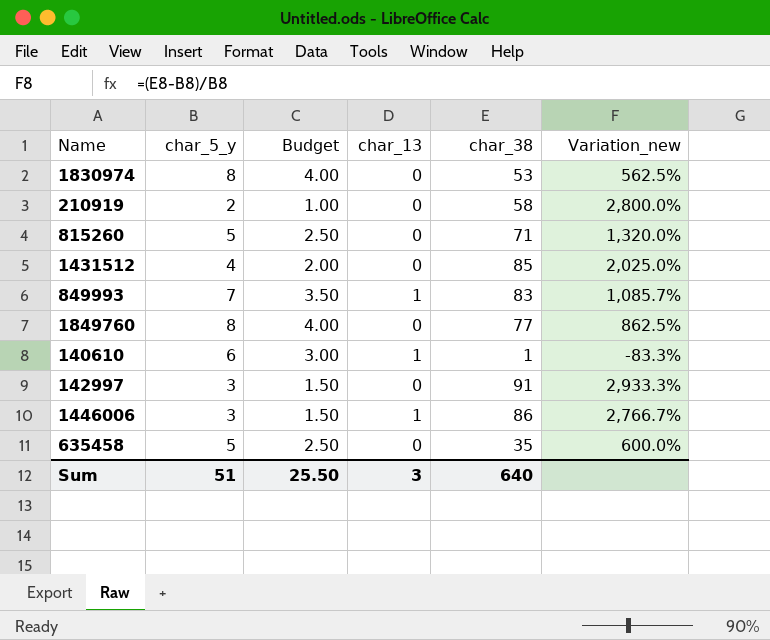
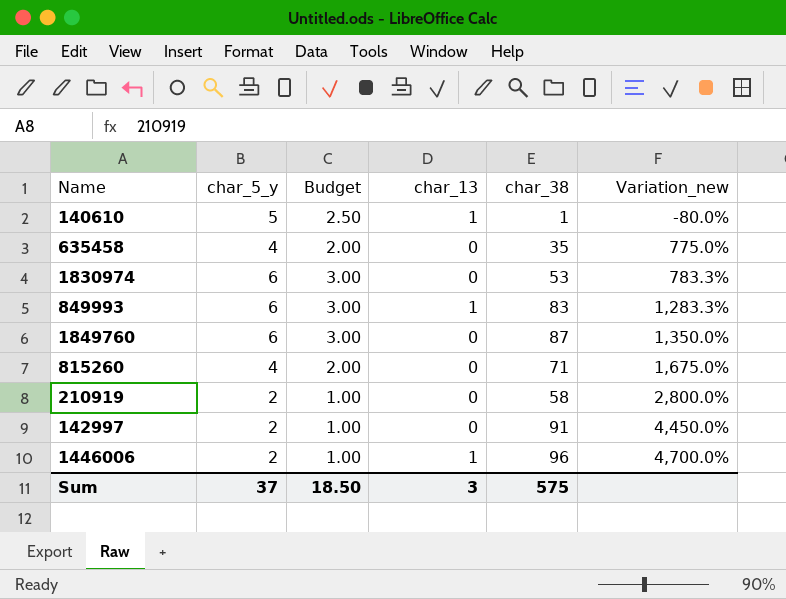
row order: none -> Variation_new ascending
row 1431512: 4 | 2.00 | 0 | 85 | 2,025.0% -> none
140610 | char_5_y: 6 -> 5
140610 | Budget: 3.00 -> 2.50
140610 | Variation_new: -83.3% -> -80.0%
635458 | char_5_y: 5 -> 4
635458 | Budget: 2.50 -> 2.00
635458 | Variation_new: 600.0% -> 775.0%
1830974 | char_5_y: 8 -> 6
1830974 | Budget: 4.00 -> 3.00
1830974 | Variation_new: 562.5% -> 783.3%
849993 | char_5_y: 7 -> 6
849993 | Budget: 3.50 -> 3.00
849993 | Variation_new: 1,085.7% -> 1,283.3%
1849760 | char_5_y: 8 -> 6
1849760 | Budget: 4.00 -> 3.00
1849760 | char_38: 77 -> 87
1849760 | Variation_new: 862.5% -> 1,350.0%
815260 | char_5_y: 5 -> 4
815260 | Budget: 2.50 -> 2.00
815260 | Variation_new: 1,320.0% -> 1,675.0%
142997 | char_5_y: 3 -> 2
142997 | Budget: 1.50 -> 1.00
142997 | Variation_new: 2,933.3% -> 4,450.0%
1446006 | char_5_y: 3 -> 2
1446006 | Budget: 1.50 -> 1.00
1446006 | char_38: 86 -> 96
1446006 | Variation_new: 2,766.7% -> 4,700.0%
Sum | char_5_y: 51 -> 37
Sum | Budget: 25.50 -> 18.50
Sum | char_38: 640 -> 575

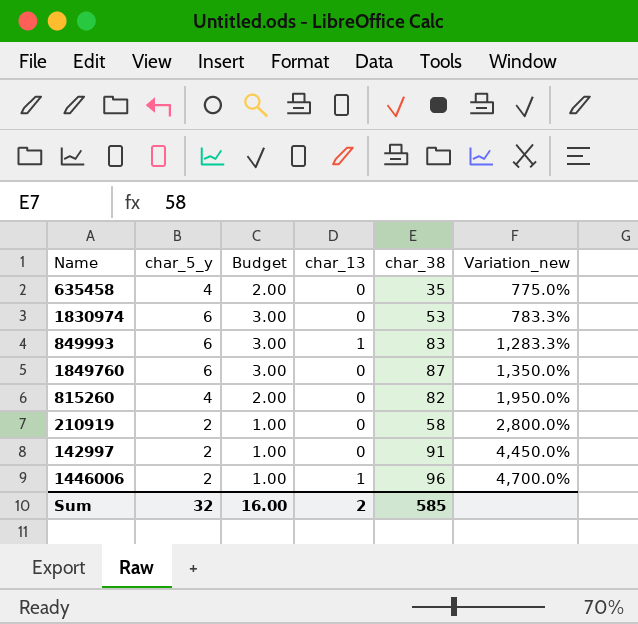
row 140610: 5 | 2.50 | 1 | 1 | -80.0% -> none
815260 | char_38: 71 -> 82
815260 | Variation_new: 1,675.0% -> 1,950.0%
Sum | char_5_y: 37 -> 32
Sum | Budget: 18.50 -> 16.00
Sum | char_13: 3 -> 2
Sum | char_38: 575 -> 585

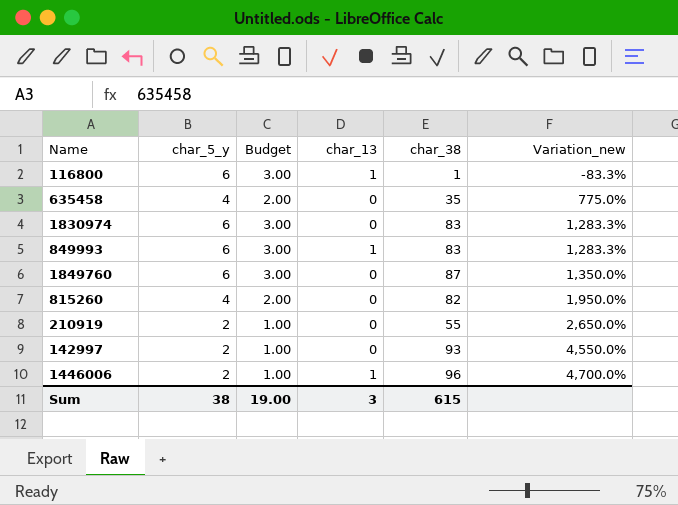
row 116800: none -> 6 | 3.00 | 1 | 1 | -83.3%
1830974 | char_38: 53 -> 83
1830974 | Variation_new: 783.3% -> 1,283.3%
210919 | char_38: 58 -> 55
210919 | Variation_new: 2,800.0% -> 2,650.0%
142997 | char_38: 91 -> 93
142997 | Variation_new: 4,450.0% -> 4,550.0%
Sum | char_5_y: 32 -> 38
Sum | Budget: 16.00 -> 19.00
Sum | char_13: 2 -> 3
Sum | char_38: 585 -> 615

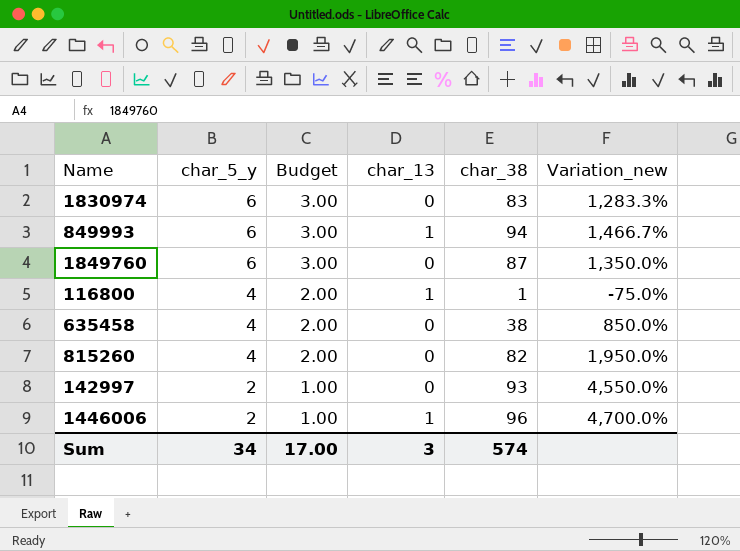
row order: Variation_new ascending -> char_5_y descending
row 210919: 2 | 1.00 | 0 | 55 | 2,650.0% -> none
849993 | char_38: 83 -> 94
849993 | Variation_new: 1,283.3% -> 1,466.7%
116800 | char_5_y: 6 -> 4
116800 | Budget: 3.00 -> 2.00
116800 | Variation_new: -83.3% -> -75.0%
635458 | char_38: 35 -> 38
635458 | Variation_new: 775.0% -> 850.0%
Sum | char_5_y: 38 -> 34
Sum | Budget: 19.00 -> 17.00
Sum | char_38: 615 -> 574

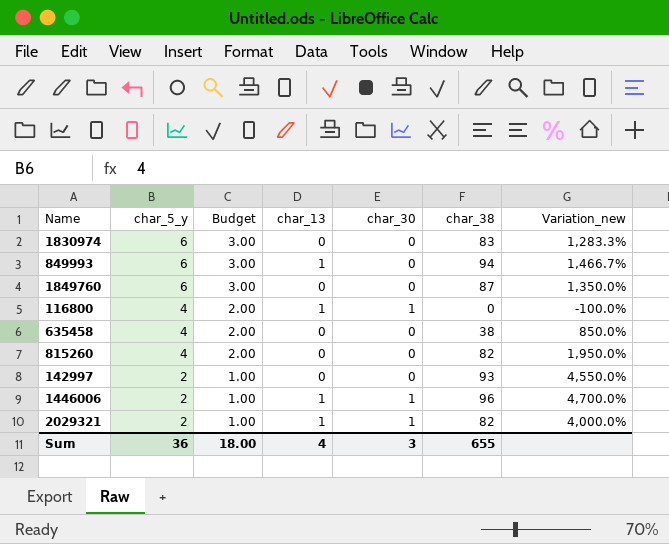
column char_30 | position: none -> 5
116800 | char_38: 1 -> 0
116800 | Variation_new: -75.0% -> -100.0%
row 2029321: none -> 2 | 1.00 | 1 | 1 | 82 | 4,000.0%
Sum | char_5_y: 34 -> 36
Sum | Budget: 17.00 -> 18.00
Sum | char_13: 3 -> 4
Sum | char_38: 574 -> 655

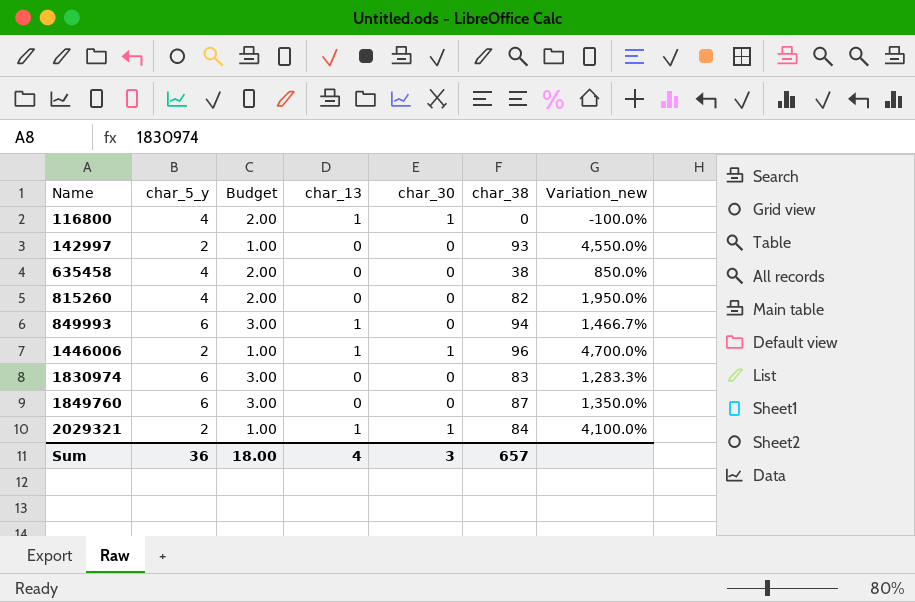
row order: char_5_y descending -> Name ascending
2029321 | char_38: 82 -> 84
2029321 | Variation_new: 4,000.0% -> 4,100.0%
Sum | char_38: 655 -> 657

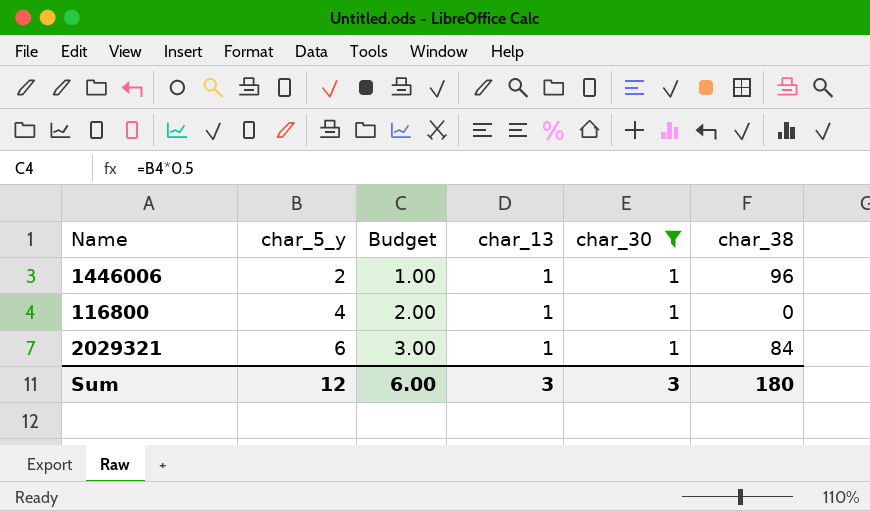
filter: none -> char_30 = 1
row order: Name ascending -> char_5_y ascending
column Variation_new | formula: ([char_38] - [char_5_y]) / [char_5_y] -> none
2029321 | char_5_y: 2 -> 6
2029321 | Budget: 1.00 -> 3.00
Sum | char_5_y: 36 -> 12
Sum | Budget: 18.00 -> 6.00
Sum | char_13: 4 -> 3
Sum | char_38: 657 -> 180

